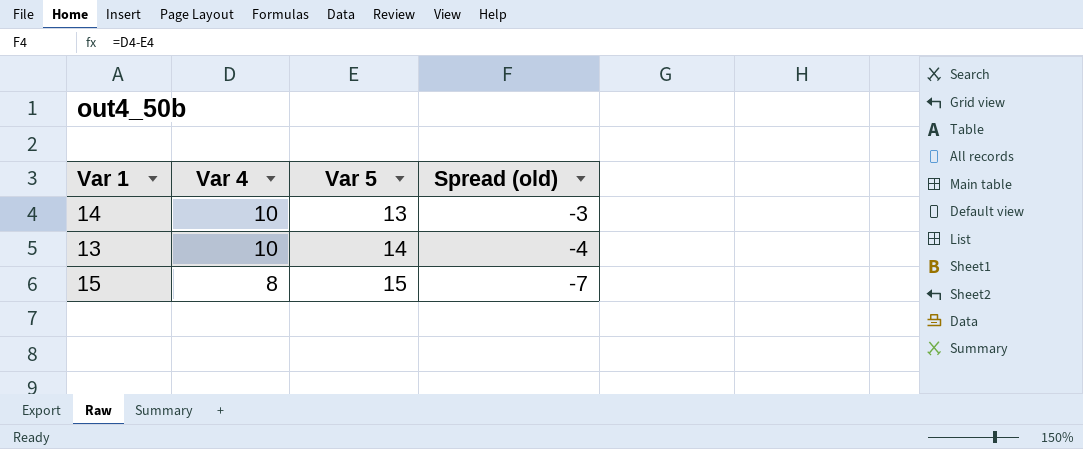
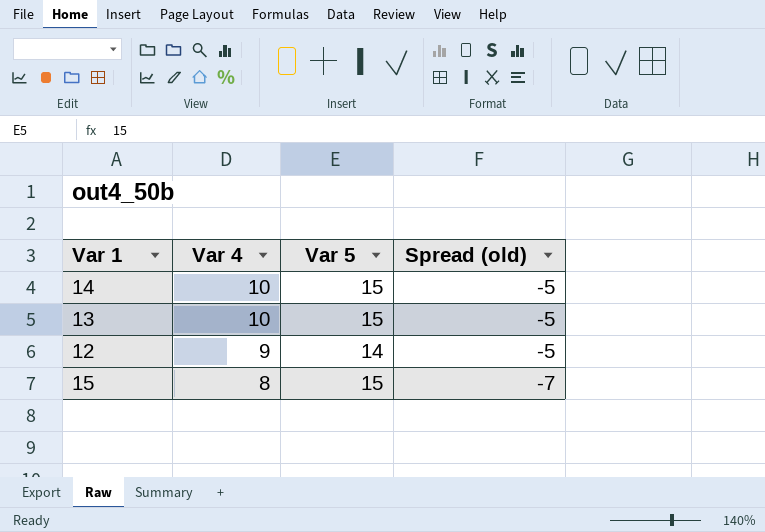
14 | Var 5: 13 -> 15
14 | Spread (old): -3 -> -5
13 | Var 5: 14 -> 15
13 | Spread (old): -4 -> -5
row 12: none -> 9 | 14 | -5

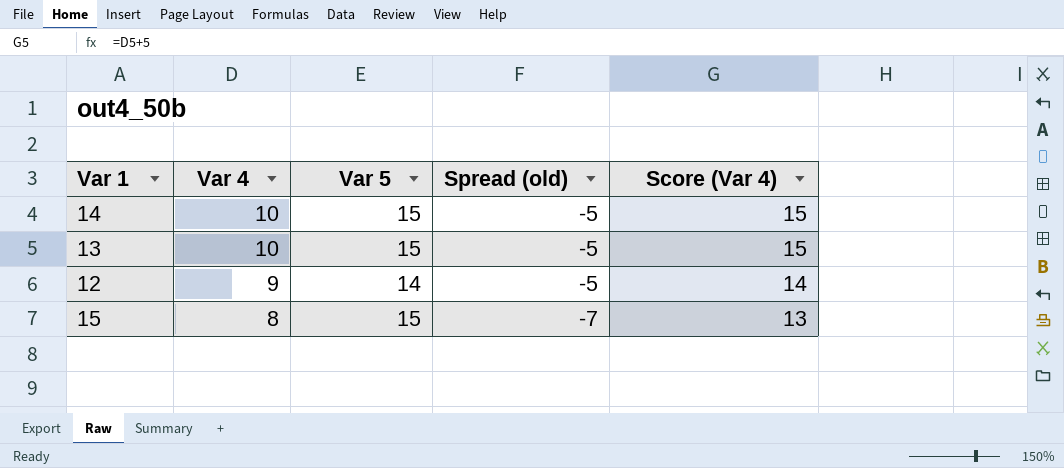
column Score (Var 4) | formula: none -> [Var 4] + 5

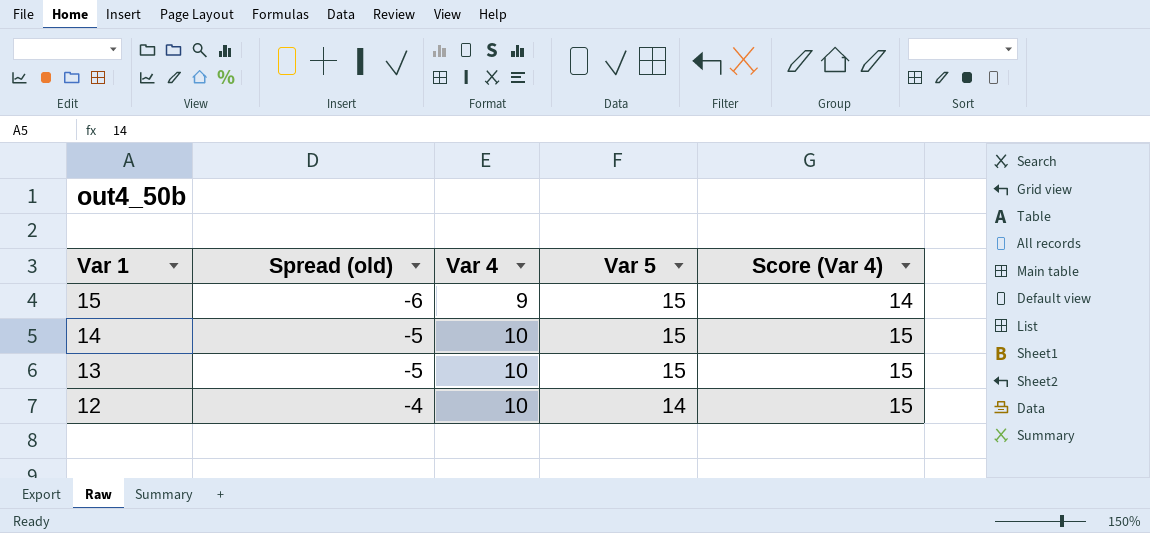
row order: Var 4 descending -> Var 1 descending
column Spread (old) | position: 4 -> 2
15 | Spread (old): -7 -> -6
15 | Var 4: 8 -> 9
15 | Score (Var 4): 13 -> 14
12 | Spread (old): -5 -> -4
12 | Var 4: 9 -> 10
12 | Score (Var 4): 14 -> 15

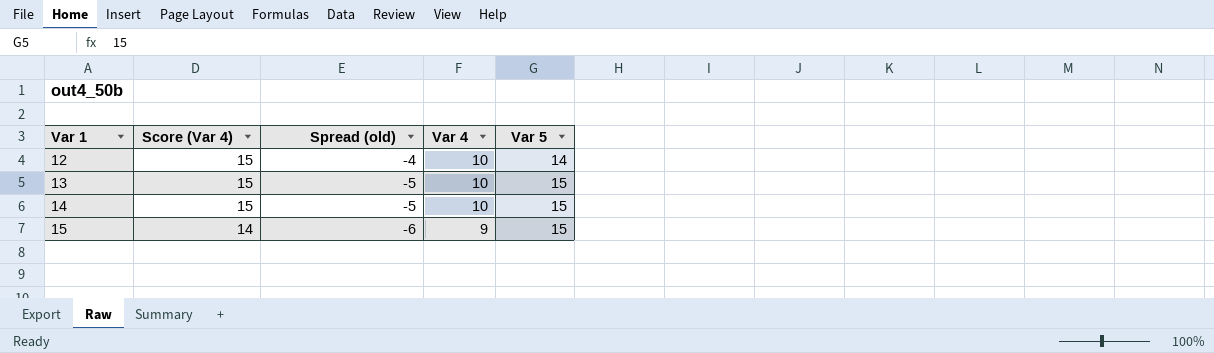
row order: Var 1 descending -> Var 1 ascending
column Score (Var 4) | position: 5 -> 2

